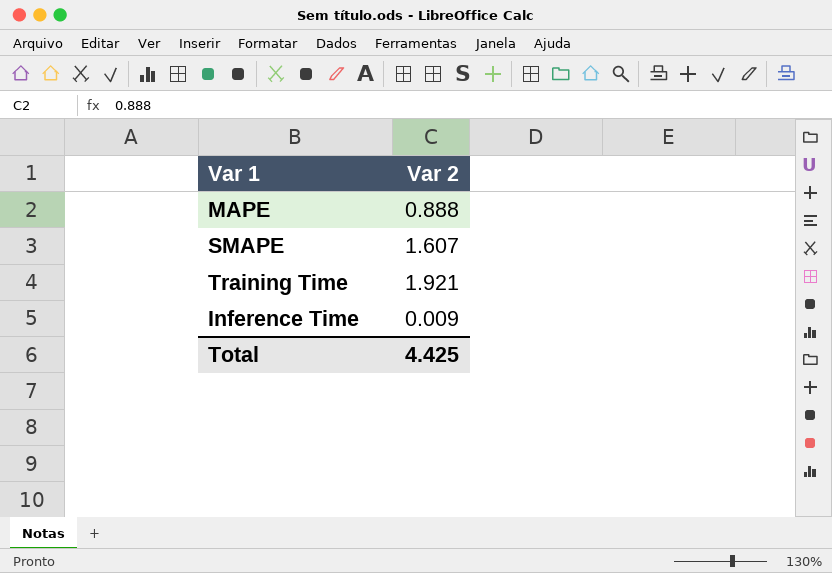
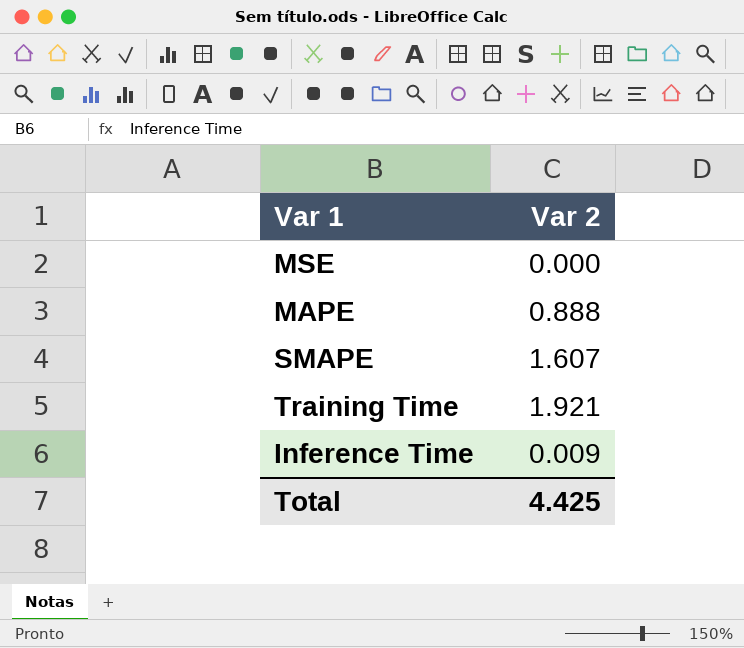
row MSE: none -> 0.000

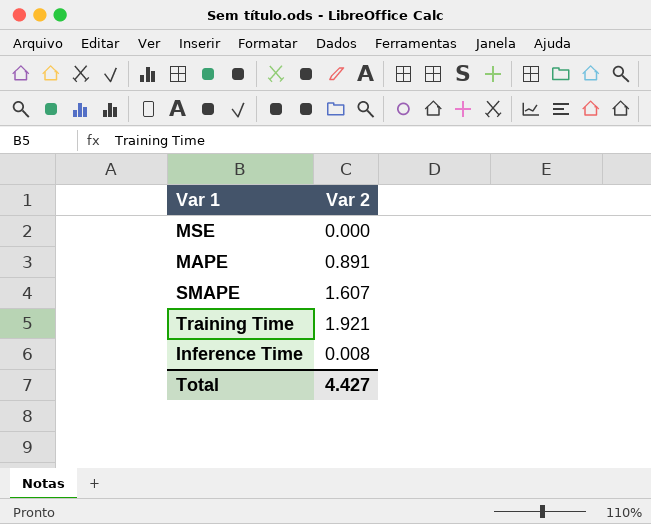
MAPE | Var 2: 0.888 -> 0.891
Inference Time | Var 2: 0.009 -> 0.008
Total | Var 2: 4.425 -> 4.427

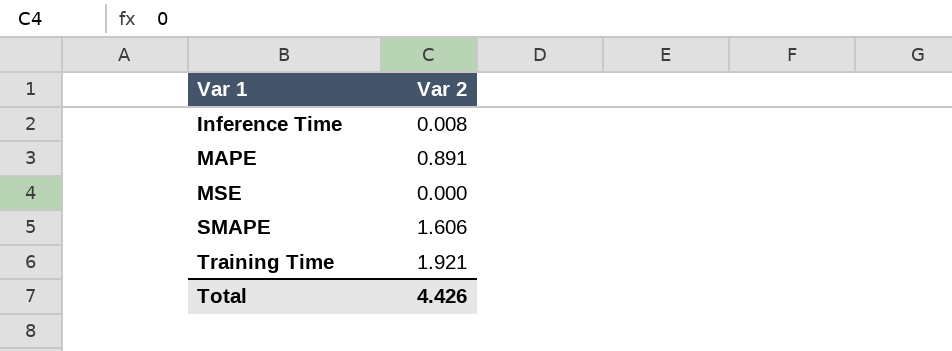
row order: none -> Var 1 ascending
SMAPE | Var 2: 1.607 -> 1.606
Total | Var 2: 4.427 -> 4.426

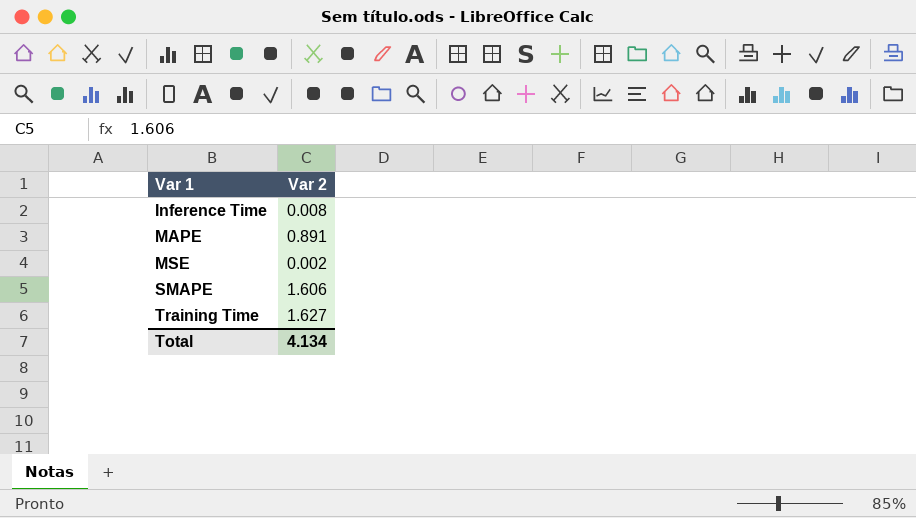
MSE | Var 2: 0.000 -> 0.002
Training Time | Var 2: 1.921 -> 1.627
Total | Var 2: 4.426 -> 4.134

